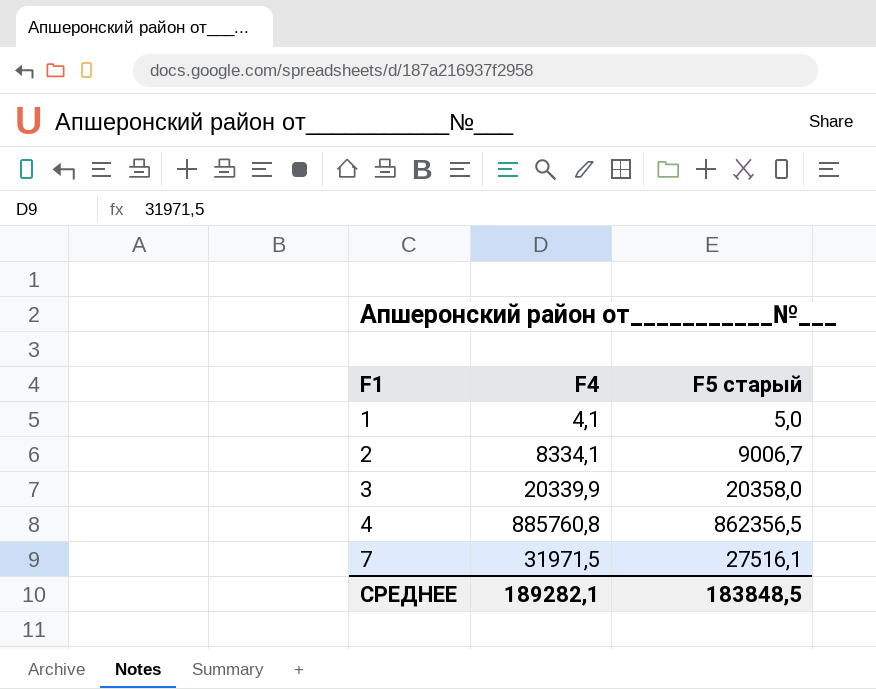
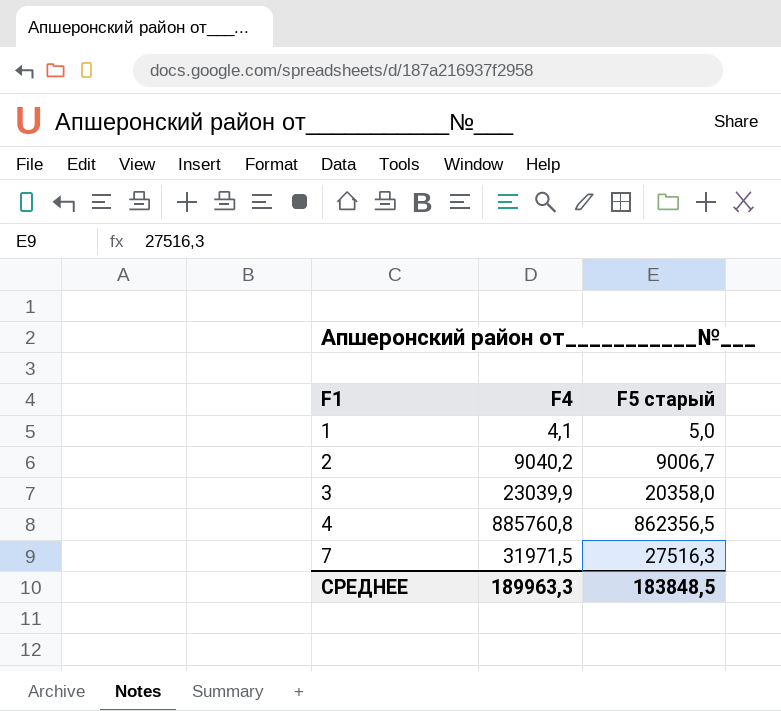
2 | F4: 8334,1 -> 9040,2
3 | F4: 20339,9 -> 23039,9
7 | F5 старый: 27516,1 -> 27516,3
СРЕДНЕЕ | F4: 189282,1 -> 189963,3

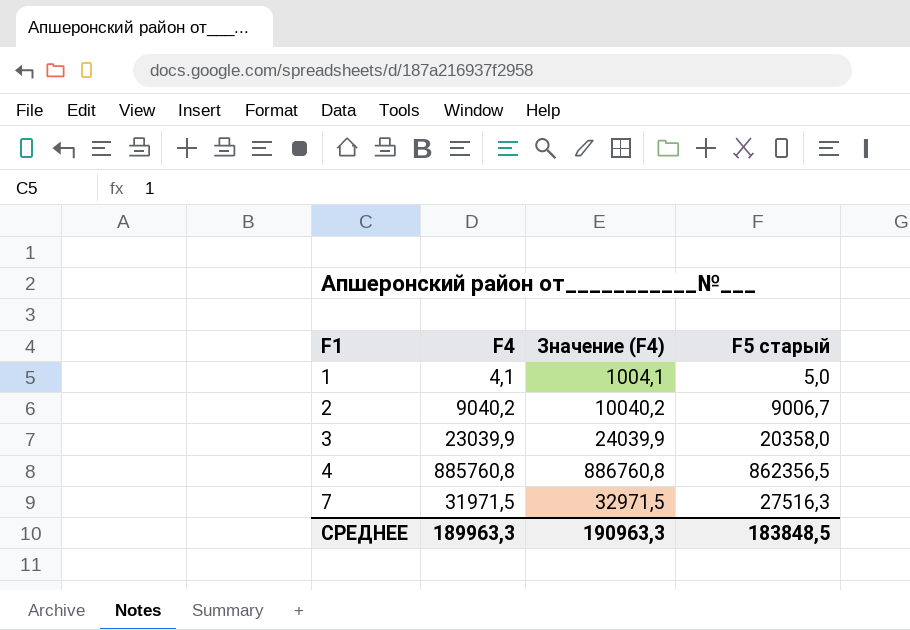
column Значение (F4) | formula: none -> [F4] + 1000

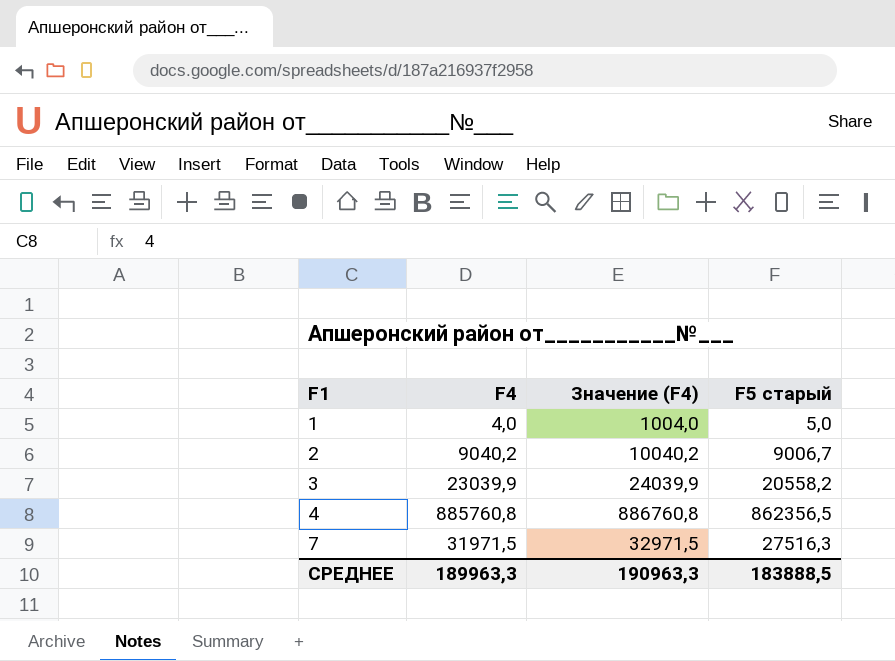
1 | F4: 4,1 -> 4,0
1 | Значение (F4): 1004,1 -> 1004,0
3 | F5 старый: 20358,0 -> 20558,2
СРЕДНЕЕ | F5 старый: 183848,5 -> 183888,5

